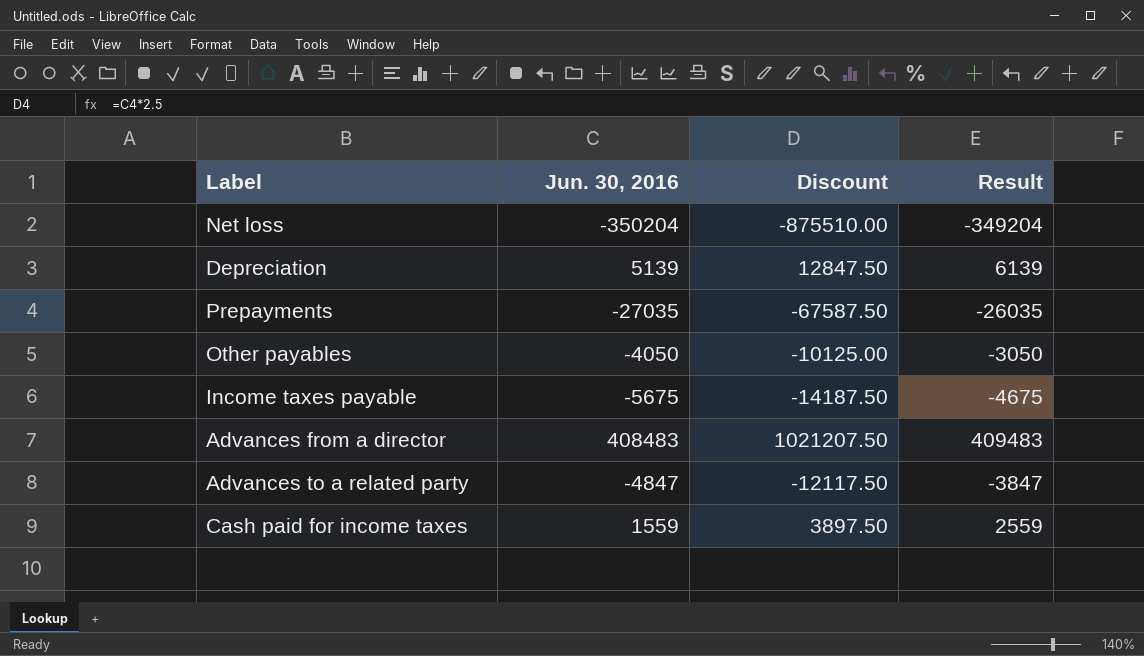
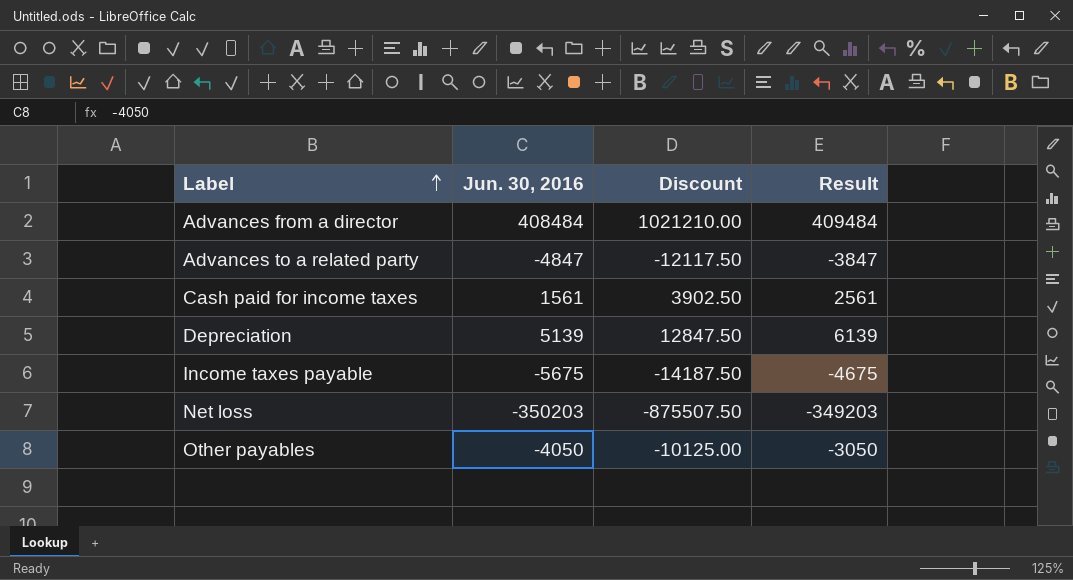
row order: none -> Label ascending
row Prepayments: -27035 | -67587.50 | -26035 -> none
Advances from a director | Jun. 30, 2016: 408483 -> 408484
Advances from a director | Discount: 1021207.50 -> 1021210.00
Advances from a director | Result: 409483 -> 409484
Cash paid for income taxes | Jun. 30, 2016: 1559 -> 1561
Cash paid for income taxes | Discount: 3897.50 -> 3902.50
Cash paid for income taxes | Result: 2559 -> 2561
Net loss | Jun. 30, 2016: -350204 -> -350203
Net loss | Discount: -875510.00 -> -875507.50
Net loss | Result: -349204 -> -349203

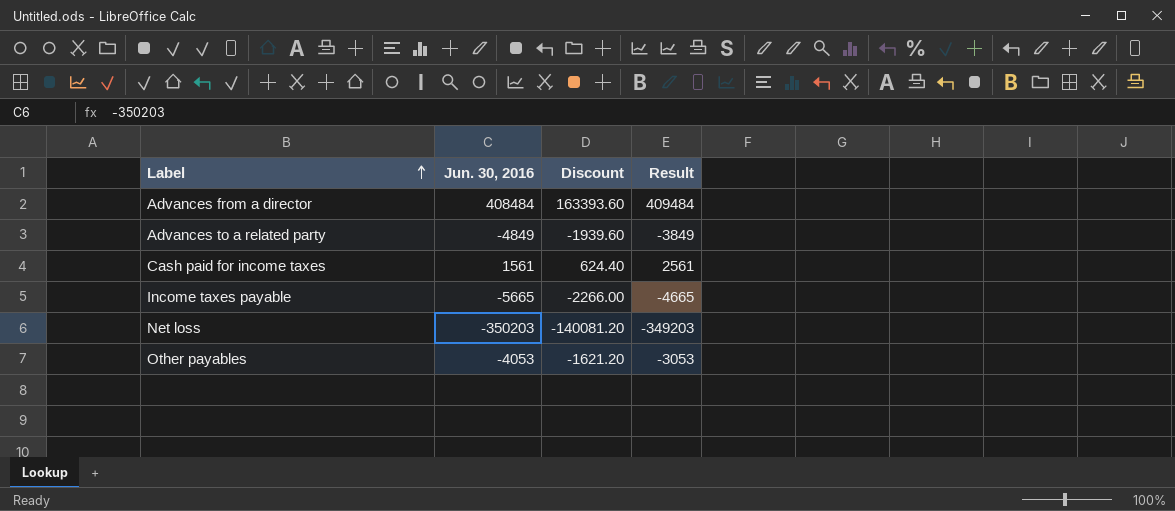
column Discount | formula: [Jun. 30, 2016] * 2.5 -> [Jun. 30, 2016] * 0.4
row Depreciation: 5139 | 12847.50 | 6139 -> none
Advances to a related party | Jun. 30, 2016: -4847 -> -4849
Advances to a related party | Result: -3847 -> -3849
Income taxes payable | Jun. 30, 2016: -5675 -> -5665
Income taxes payable | Result: -4675 -> -4665
Other payables | Jun. 30, 2016: -4050 -> -4053
Other payables | Result: -3050 -> -3053

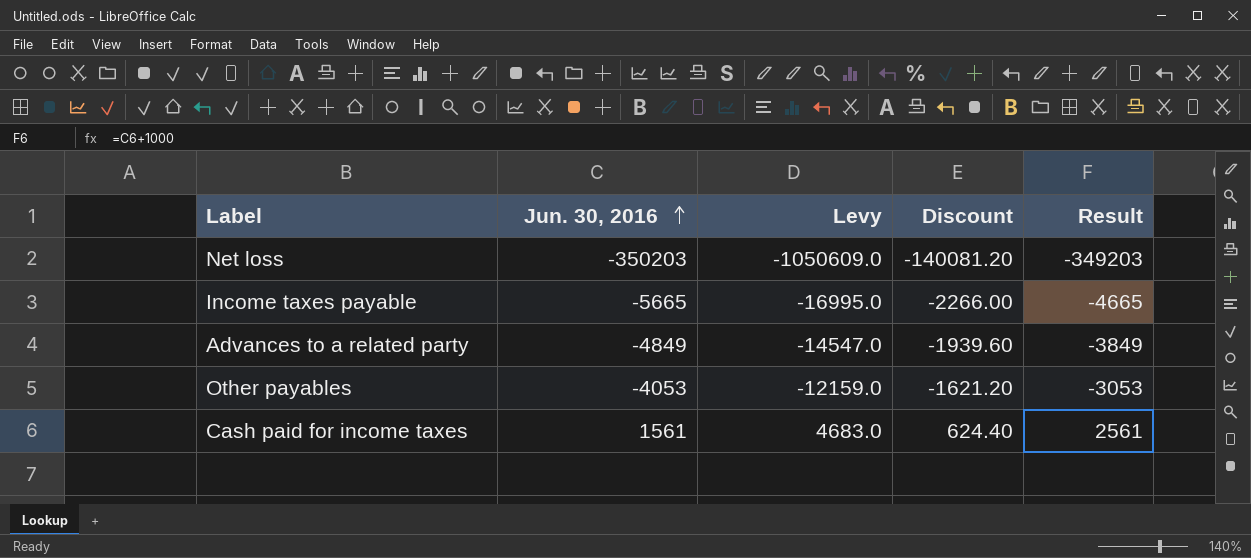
row order: Label ascending -> Jun. 30, 2016 ascending
column Levy | formula: none -> [Jun. 30, 2016] * 3
row Advances from a director: 408484 | 163393.60 | 409484 -> none

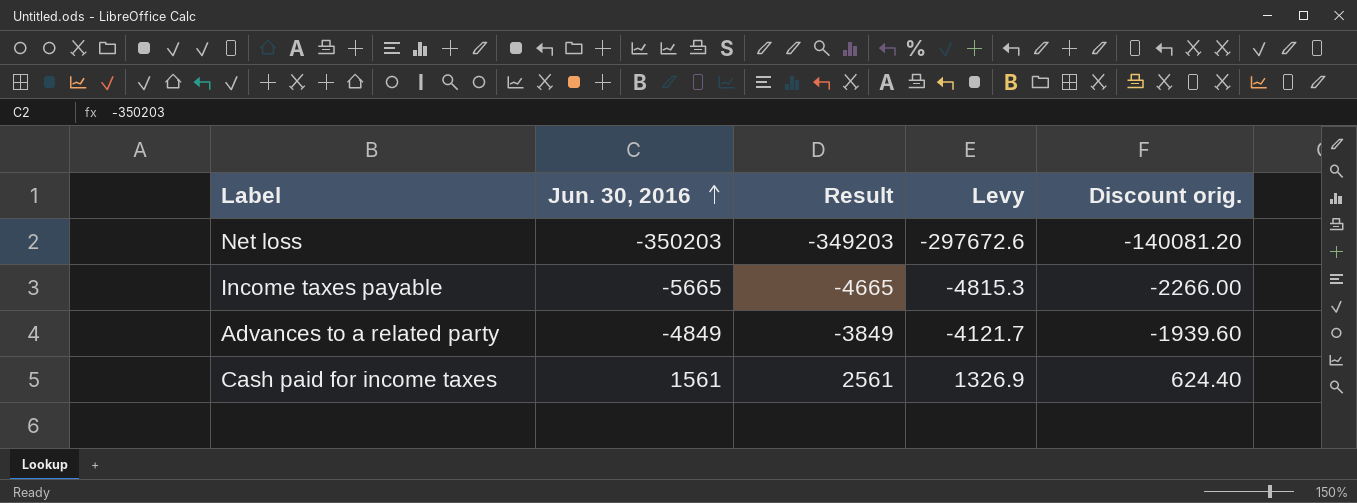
column Result | position: 5 -> 3
column Levy | formula: [Jun. 30, 2016] * 3 -> [Jun. 30, 2016] * 0.85
column name: Discount -> Discount orig.
row Other payables: -4053 | -12159.0 | -1621.20 | -3053 -> none

